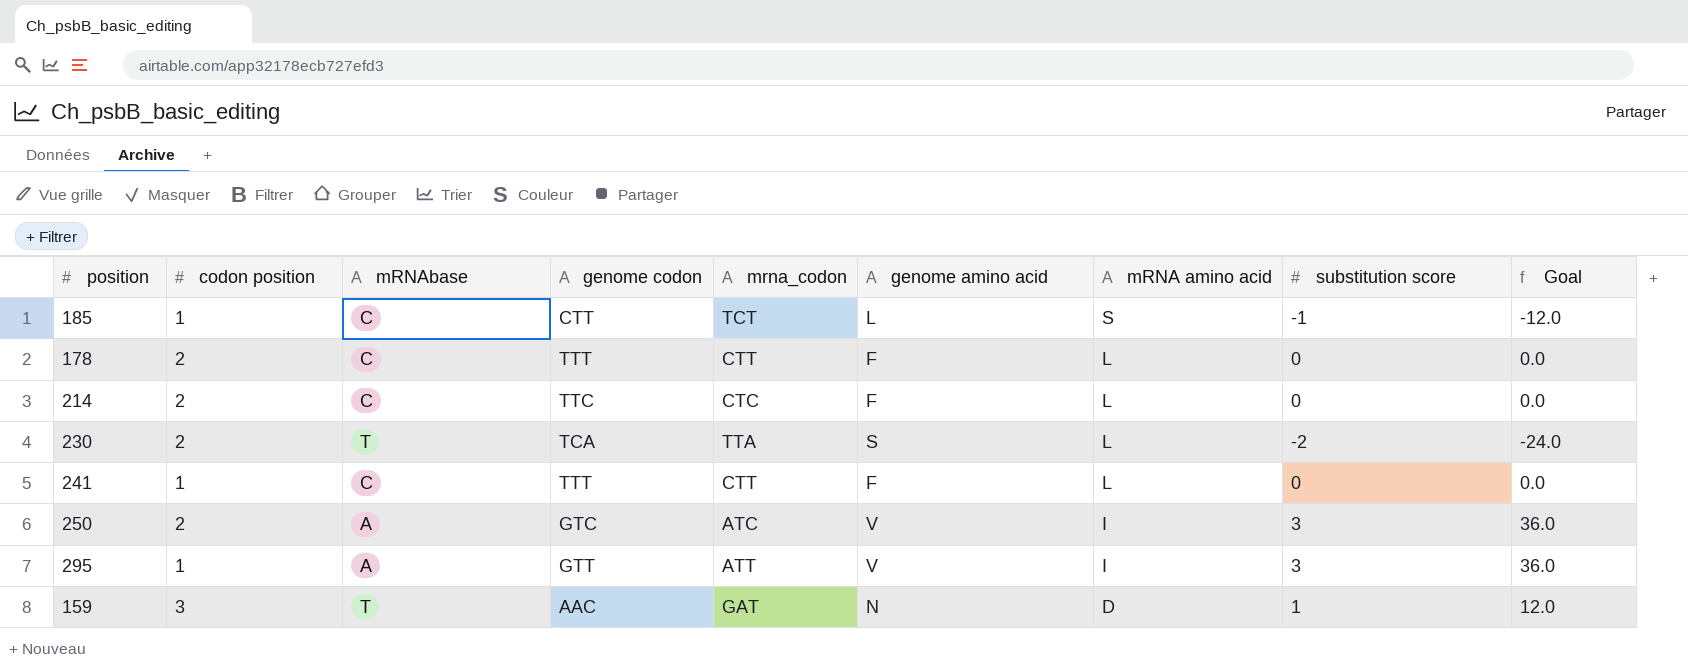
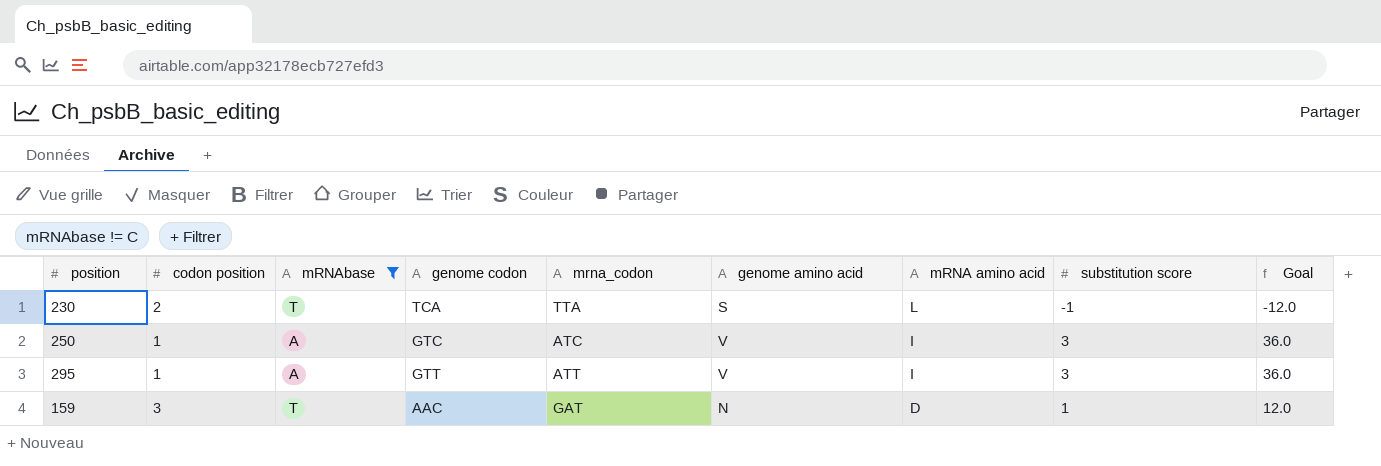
filter: none -> mRNAbase != C
230 | substitution score: -2 -> -1
230 | Goal: -24.0 -> -12.0
250 | codon position: 2 -> 1

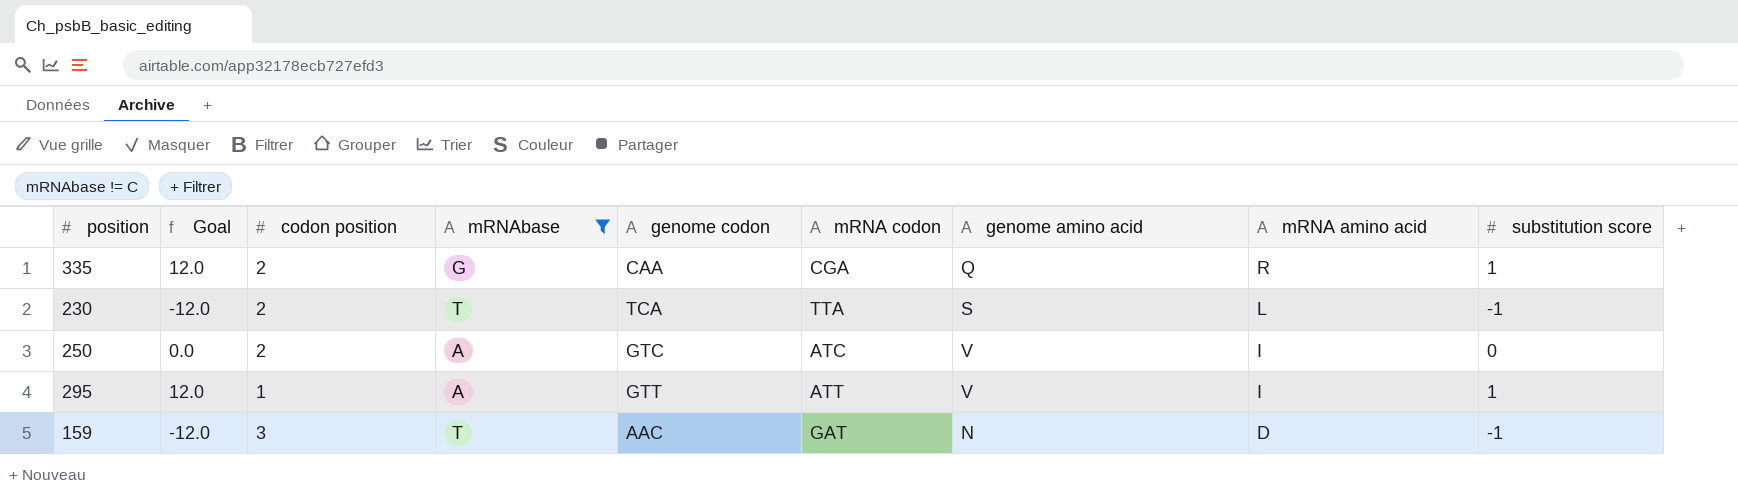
column Goal | position: 9 -> 2
column name: mrna_codon -> mRNA codon
row 335: none -> 12.0 | 2 | G | CAA | CGA | Q | R | 1
250 | Goal: 36.0 -> 0.0
250 | codon position: 1 -> 2
250 | substitution score: 3 -> 0
295 | Goal: 36.0 -> 12.0
295 | substitution score: 3 -> 1
159 | Goal: 12.0 -> -12.0
159 | substitution score: 1 -> -1

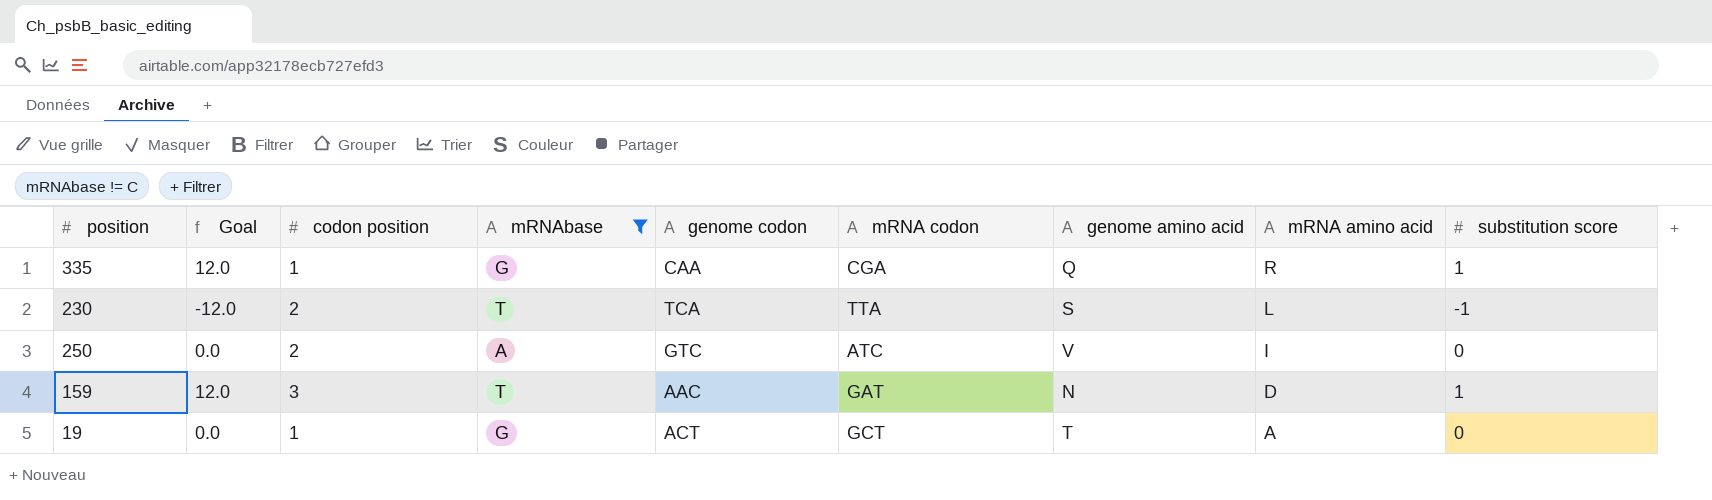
row 295: 12.0 | 1 | A | GTT | ATT | V | I | 1 -> none
335 | codon position: 2 -> 1
159 | Goal: -12.0 -> 12.0
159 | substitution score: -1 -> 1
row 19: none -> 0.0 | 1 | G | ACT | GCT | T | A | 0

